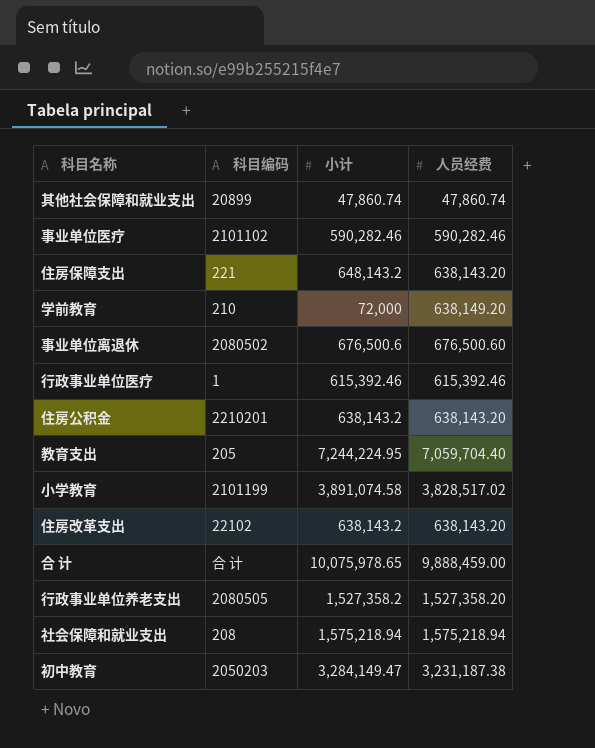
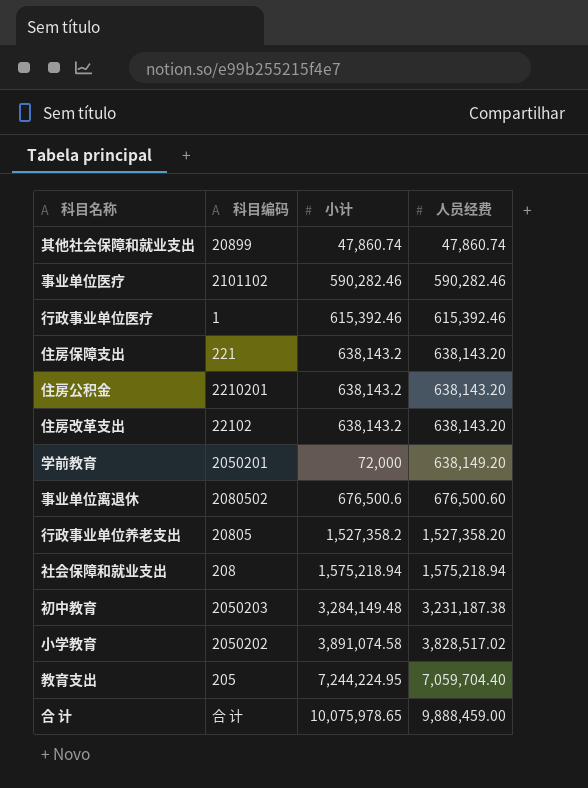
row order: none -> 人员经费 ascending
住房保障支出 | 小计: 648,143.2 -> 638,143.2
学前教育 | 科目编码: 210 -> 2050201
行政事业单位养老支出 | 科目编码: 2080505 -> 20805
初中教育 | 小计: 3,284,149.47 -> 3,284,149.48
小学教育 | 科目编码: 2101199 -> 2050202

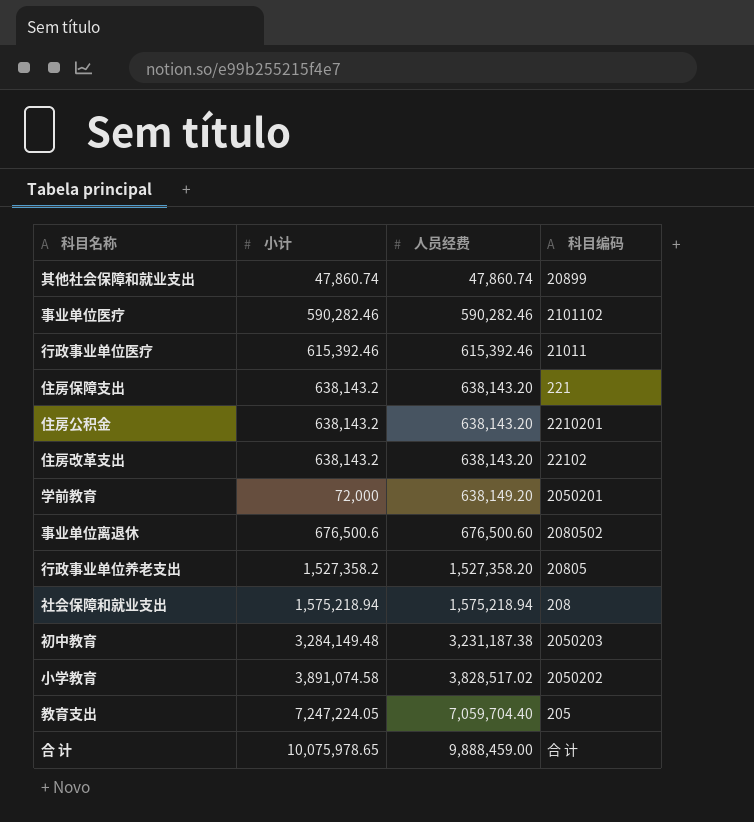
column 科目编码 | position: 2 -> 4
行政事业单位医疗 | 科目编码: 1 -> 21011
教育支出 | 小计: 7,244,224.95 -> 7,247,224.05

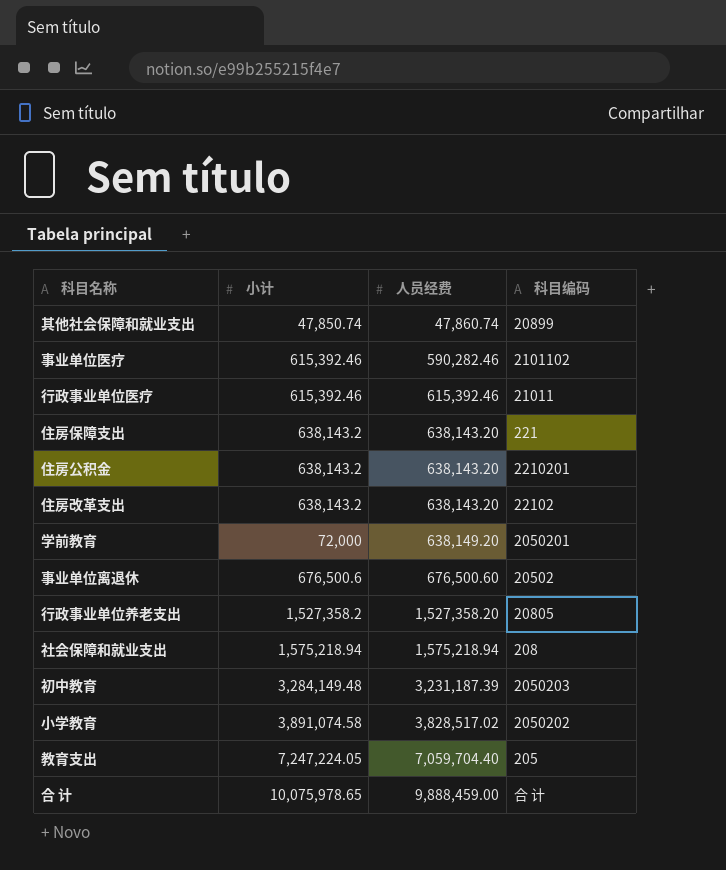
其他社会保障和就业支出 | 小计: 47,860.74 -> 47,850.74
事业单位医疗 | 小计: 590,282.46 -> 615,392.46
事业单位离退休 | 科目编码: 2080502 -> 20502
初中教育 | 人员经费: 3,231,187.38 -> 3,231,187.39

